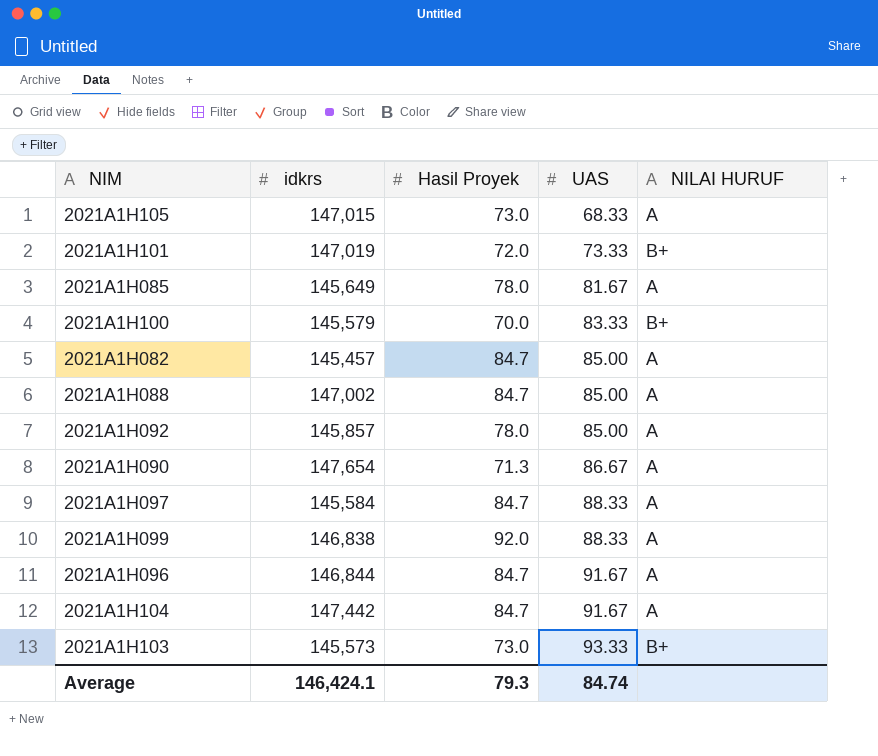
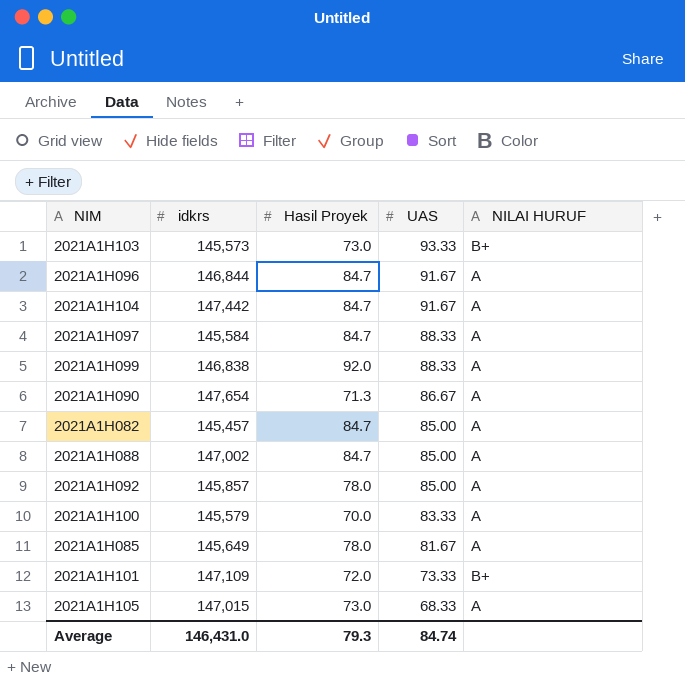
row order: UAS ascending -> UAS descending
2021A1H100 | NILAI HURUF: B+ -> A
2021A1H101 | idkrs: 147,019 -> 147,109
Average | idkrs: 146,424.1 -> 146,431.0

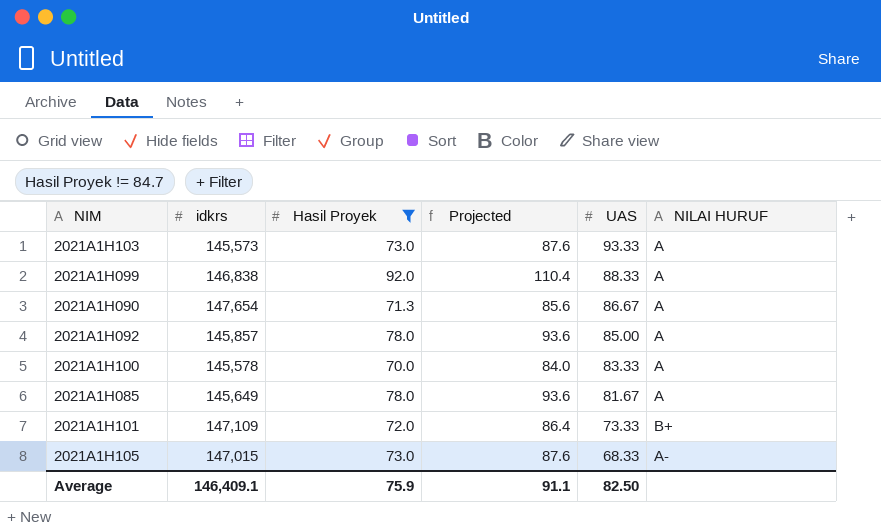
filter: none -> Hasil Proyek != 84.7
column Projected | formula: none -> [Hasil Proyek] * 1.2
2021A1H103 | NILAI HURUF: B+ -> A
2021A1H100 | idkrs: 145,579 -> 145,578
2021A1H105 | NILAI HURUF: A -> A-
Average | idkrs: 146,431.0 -> 146,409.1
Average | Hasil Proyek: 79.3 -> 75.9
Average | UAS: 84.74 -> 82.50

